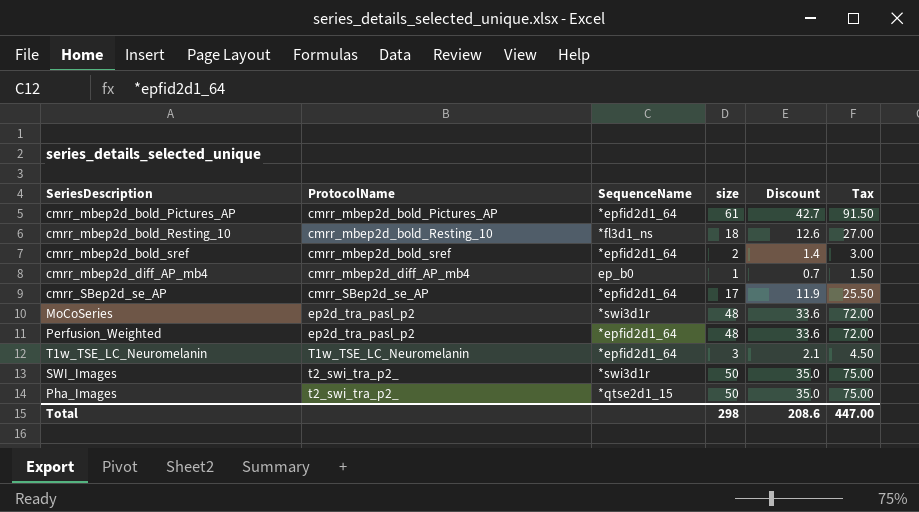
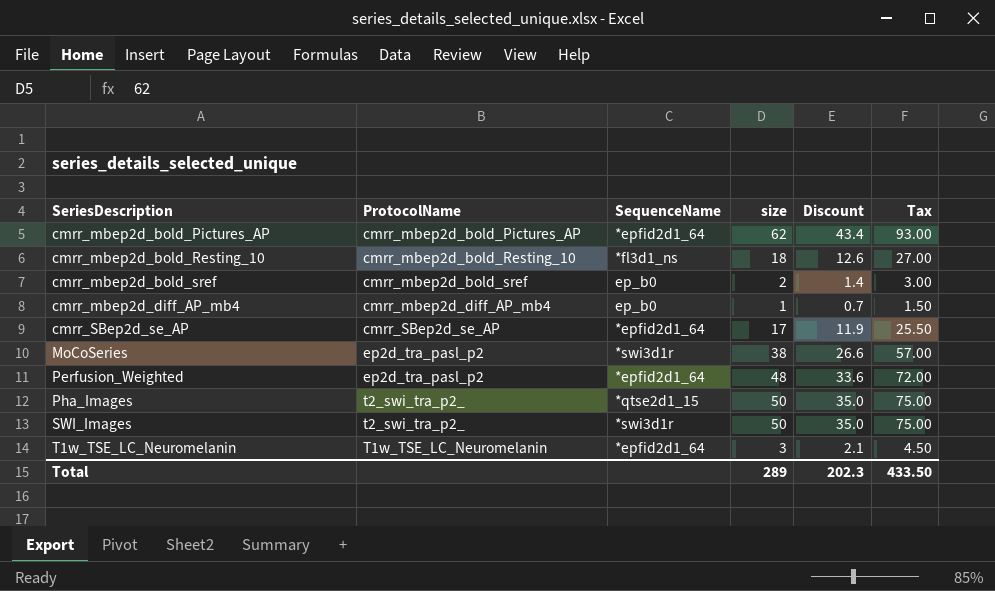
row order: ProtocolName ascending -> SeriesDescription ascending
cmrr_mbep2d_bold_Pictures_AP | size: 61 -> 62
cmrr_mbep2d_bold_Pictures_AP | Discount: 42.7 -> 43.4
cmrr_mbep2d_bold_Pictures_AP | Tax: 91.50 -> 93.00
cmrr_mbep2d_bold_sref | SequenceName: *epfid2d1_64 -> ep_b0
MoCoSeries | size: 48 -> 38
MoCoSeries | Discount: 33.6 -> 26.6
MoCoSeries | Tax: 72.00 -> 57.00
Total | size: 298 -> 289
Total | Discount: 208.6 -> 202.3
Total | Tax: 447.00 -> 433.50

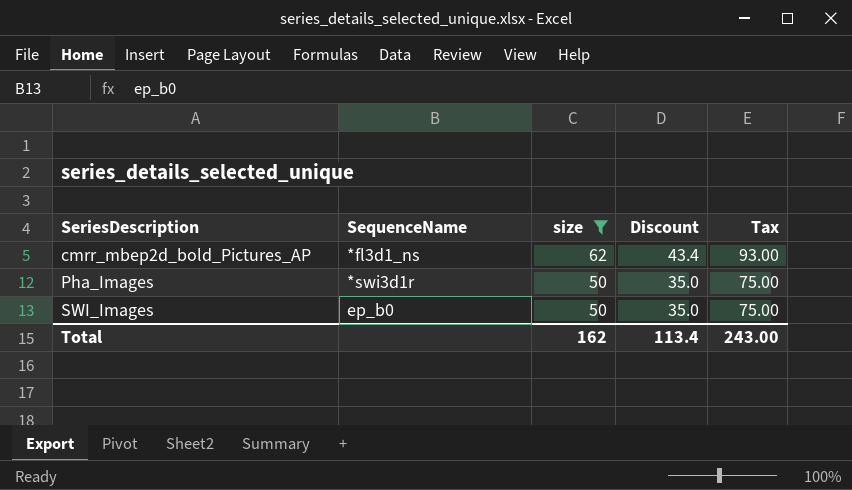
filter: none -> size >= 50
column ProtocolName | position: 2 -> none
cmrr_mbep2d_bold_Pictures_AP | SequenceName: *epfid2d1_64 -> *fl3d1_ns
Pha_Images | SequenceName: *qtse2d1_15 -> *swi3d1r
SWI_Images | SequenceName: *swi3d1r -> ep_b0
Total | size: 289 -> 162
Total | Discount: 202.3 -> 113.4
Total | Tax: 433.50 -> 243.00

